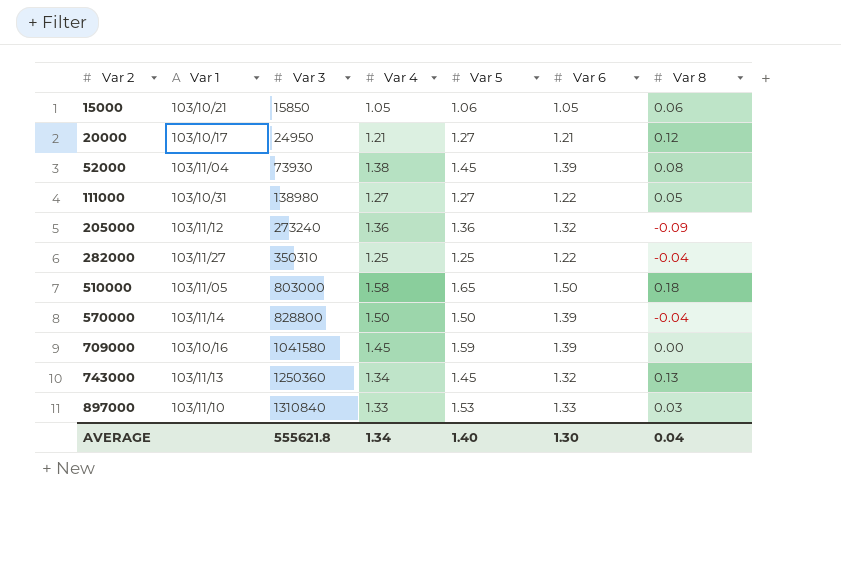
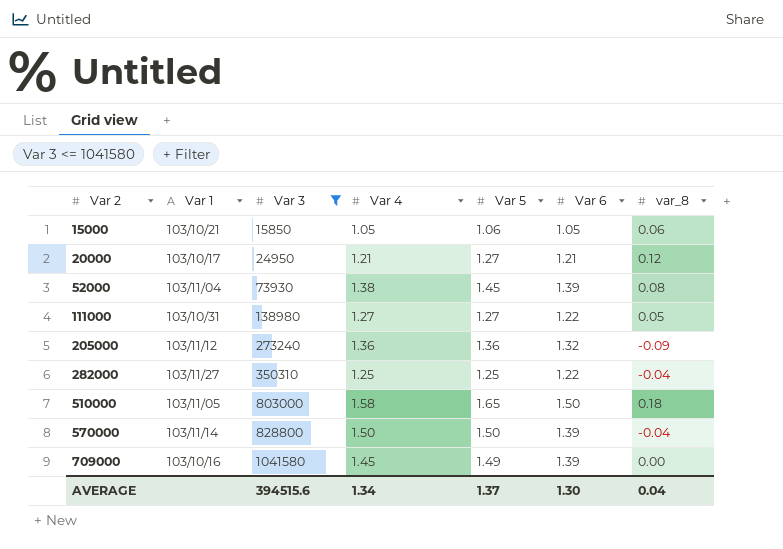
filter: none -> Var 3 <= 1041580
column name: Var 8 -> var_8
709000 | Var 5: 1.59 -> 1.49
AVERAGE | Var 3: 555621.8 -> 394515.6
AVERAGE | Var 5: 1.40 -> 1.37

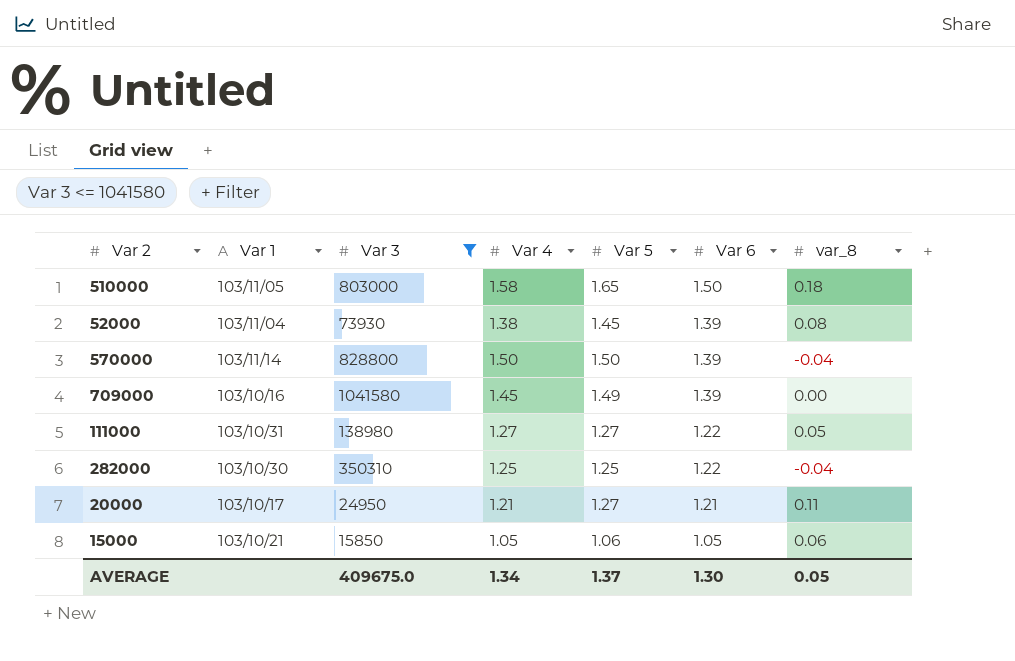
row order: Var 2 ascending -> Var 6 descending
row 205000: 103/11/12 | 273240 | 1.36 | 1.36 | 1.32 | -0.09 -> none
282000 | Var 1: 103/11/27 -> 103/10/30
20000 | var_8: 0.12 -> 0.11
AVERAGE | Var 3: 394515.6 -> 409675.0
AVERAGE | var_8: 0.04 -> 0.05

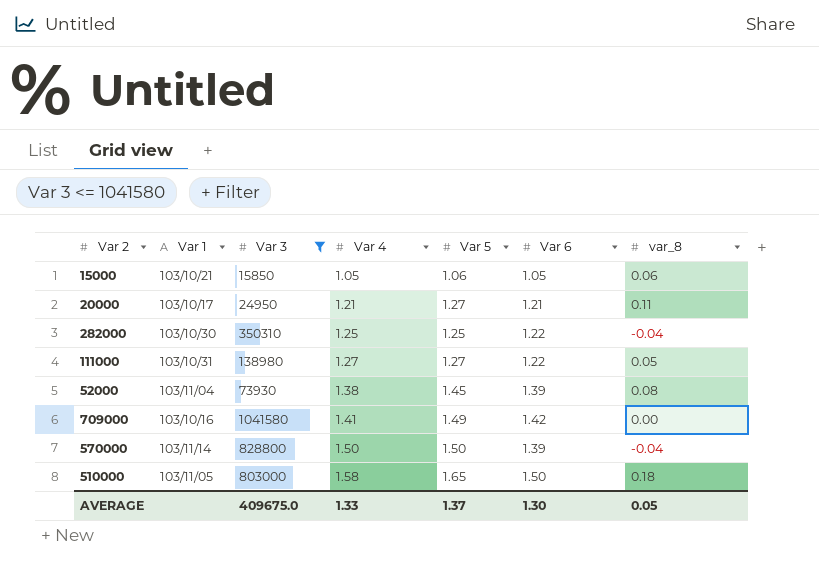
row order: Var 6 descending -> Var 4 ascending
709000 | Var 4: 1.45 -> 1.41
709000 | Var 6: 1.39 -> 1.42
AVERAGE | Var 4: 1.34 -> 1.33

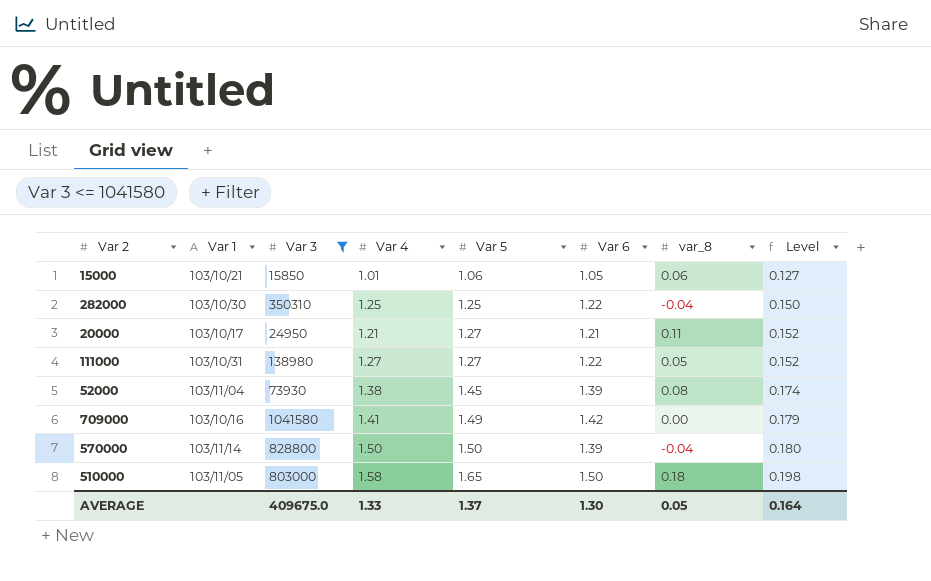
row order: Var 4 ascending -> Var 5 ascending
column Level | formula: none -> [Var 5] * 0.12
15000 | Var 4: 1.05 -> 1.01

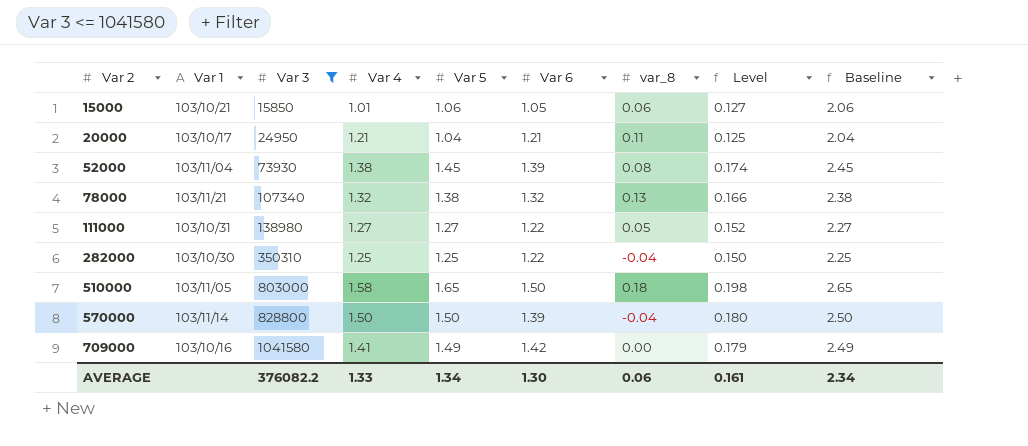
row order: Var 5 ascending -> Var 2 ascending
column Baseline | formula: none -> [Var 5] + 1
20000 | Var 5: 1.27 -> 1.04
20000 | Level: 0.152 -> 0.125
row 78000: none -> 103/11/21 | 107340 | 1.32 | 1.38 | 1.32 | 0.13 | 0.166 | 2.38
AVERAGE | Var 3: 409675.0 -> 376082.2
AVERAGE | Var 5: 1.37 -> 1.34
AVERAGE | var_8: 0.05 -> 0.06
AVERAGE | Level: 0.164 -> 0.161

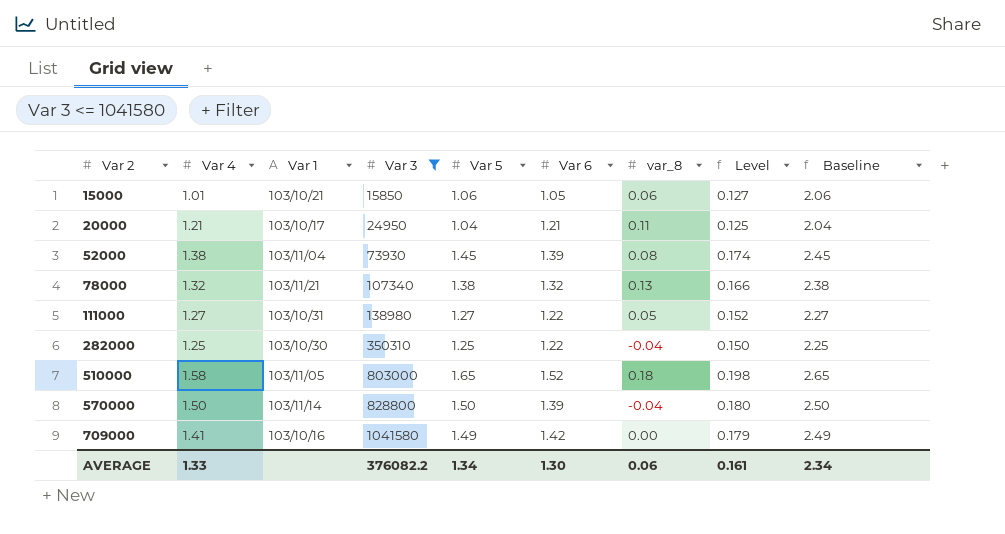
column Var 4 | position: 4 -> 2
510000 | Var 6: 1.50 -> 1.52

